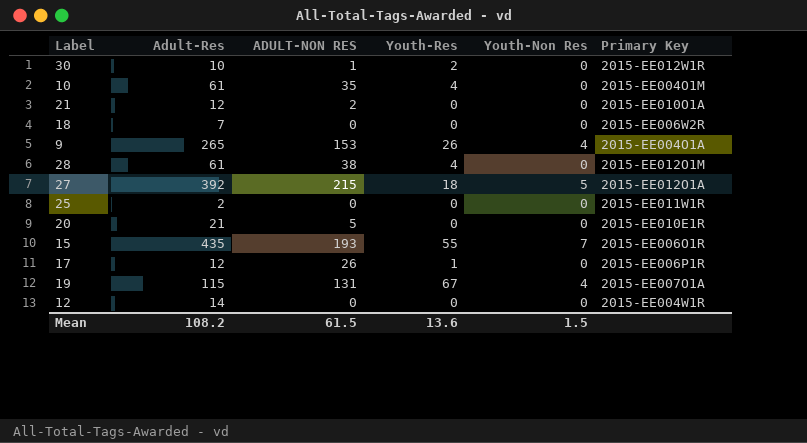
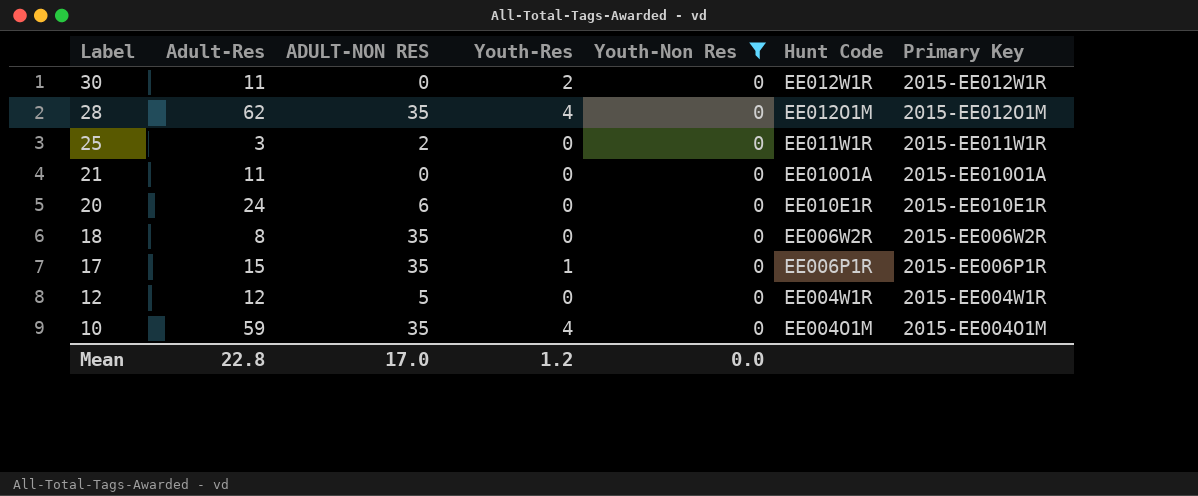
filter: none -> Youth-Non Res = 0
row order: none -> Label descending
column Hunt Code | position: none -> 6
30 | Adult-Res: 10 -> 11
30 | ADULT-NON RES: 1 -> 0
28 | Adult-Res: 61 -> 62
28 | ADULT-NON RES: 38 -> 35
25 | Adult-Res: 2 -> 3
25 | ADULT-NON RES: 0 -> 2
21 | Adult-Res: 12 -> 11
21 | ADULT-NON RES: 2 -> 0
20 | Adult-Res: 21 -> 24
20 | ADULT-NON RES: 5 -> 6
18 | Adult-Res: 7 -> 8
18 | ADULT-NON RES: 0 -> 35
17 | Adult-Res: 12 -> 15
17 | ADULT-NON RES: 26 -> 35
12 | Adult-Res: 14 -> 12
12 | ADULT-NON RES: 0 -> 5
10 | Adult-Res: 61 -> 59
Mean | Adult-Res: 108.2 -> 22.8
Mean | ADULT-NON RES: 61.5 -> 17.0
Mean | Youth-Res: 13.6 -> 1.2
Mean | Youth-Non Res: 1.5 -> 0.0

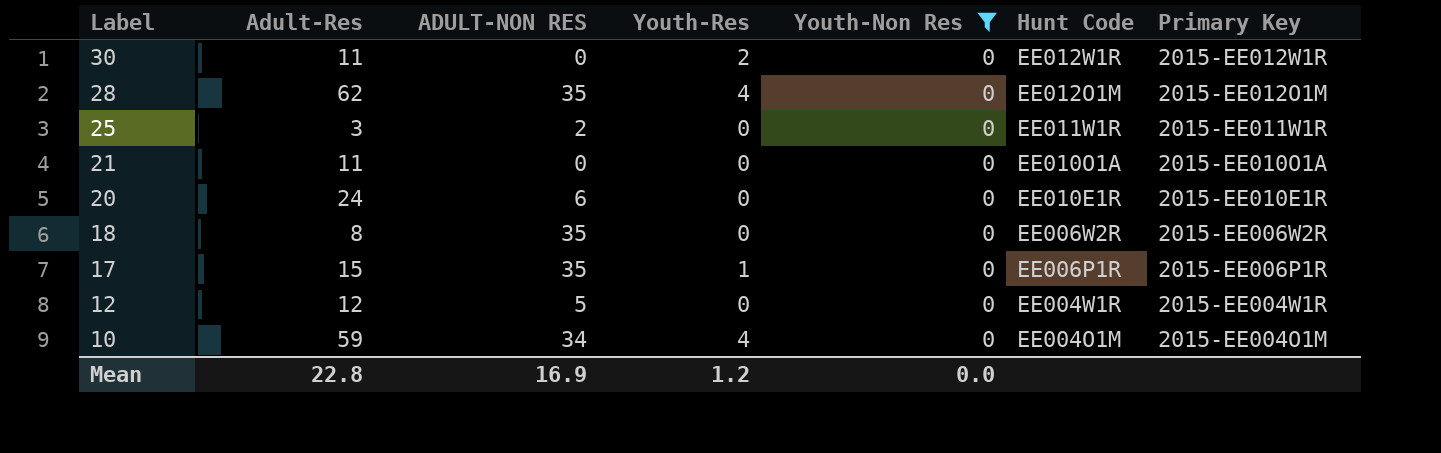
10 | ADULT-NON RES: 35 -> 34
Mean | ADULT-NON RES: 17.0 -> 16.9

